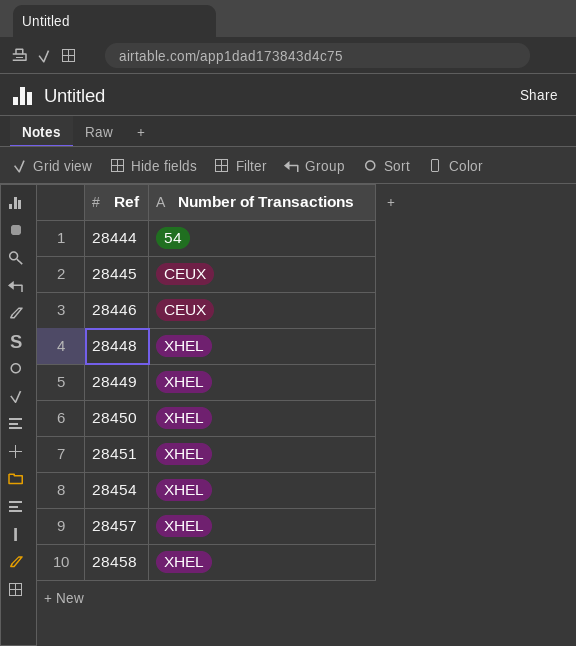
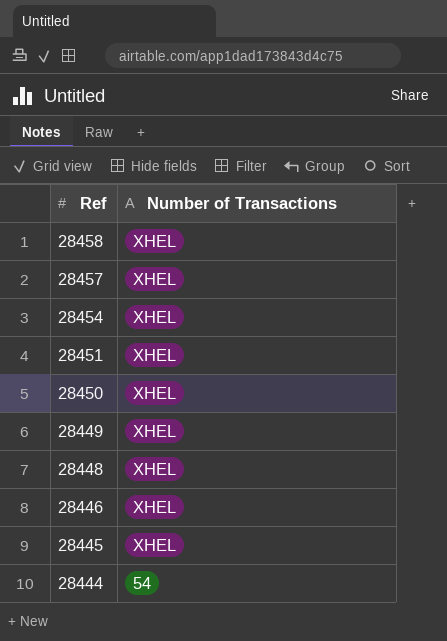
row order: Ref ascending -> Ref descending
28446 | Number of Transactions: CEUX -> XHEL
28445 | Number of Transactions: CEUX -> XHEL

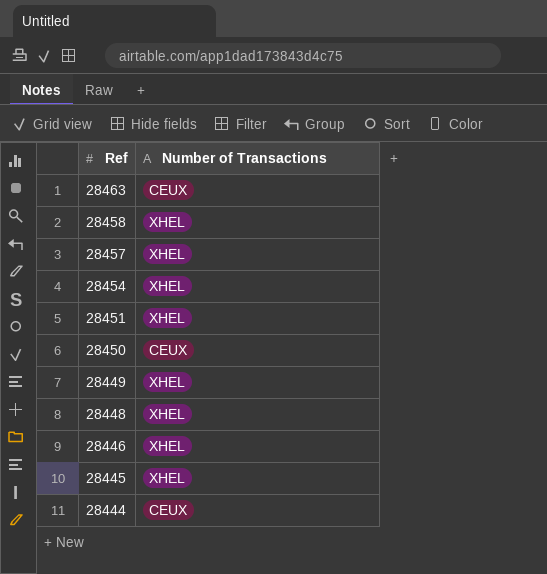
row 28463: none -> CEUX
28450 | Number of Transactions: XHEL -> CEUX
28444 | Number of Transactions: 54 -> CEUX

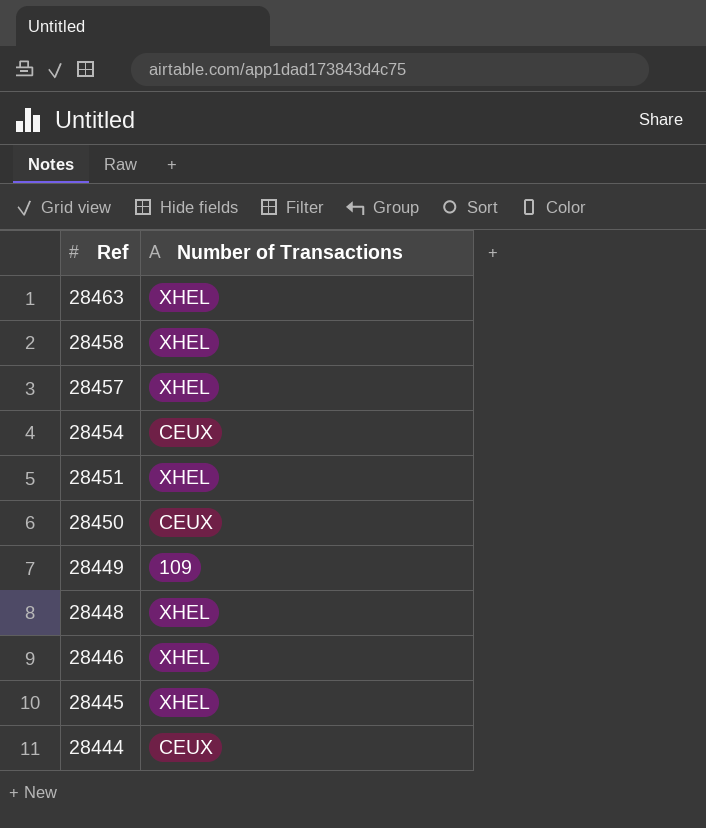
28463 | Number of Transactions: CEUX -> XHEL
28454 | Number of Transactions: XHEL -> CEUX
28449 | Number of Transactions: XHEL -> 109

